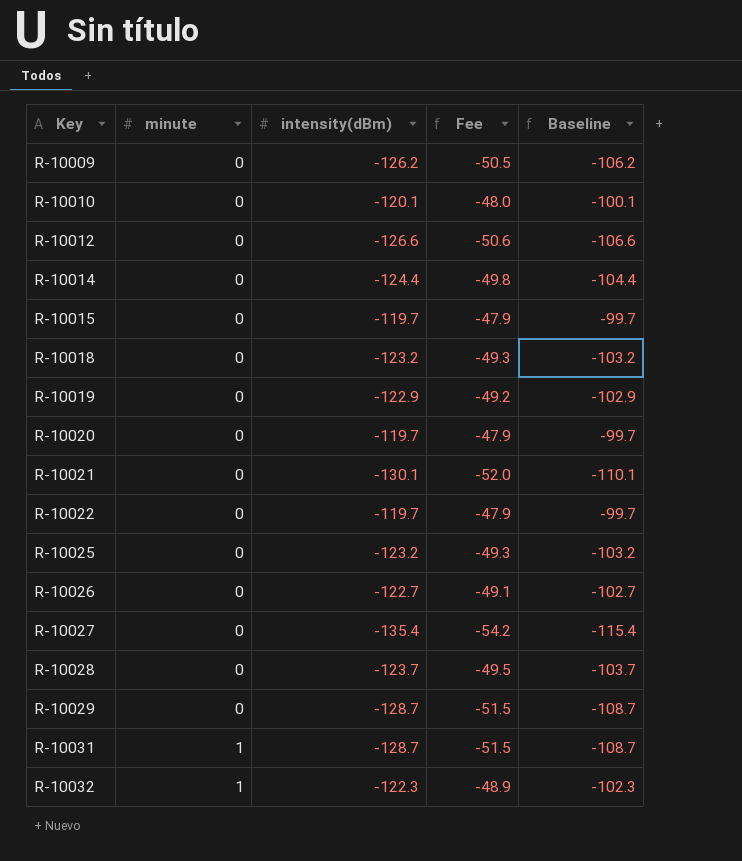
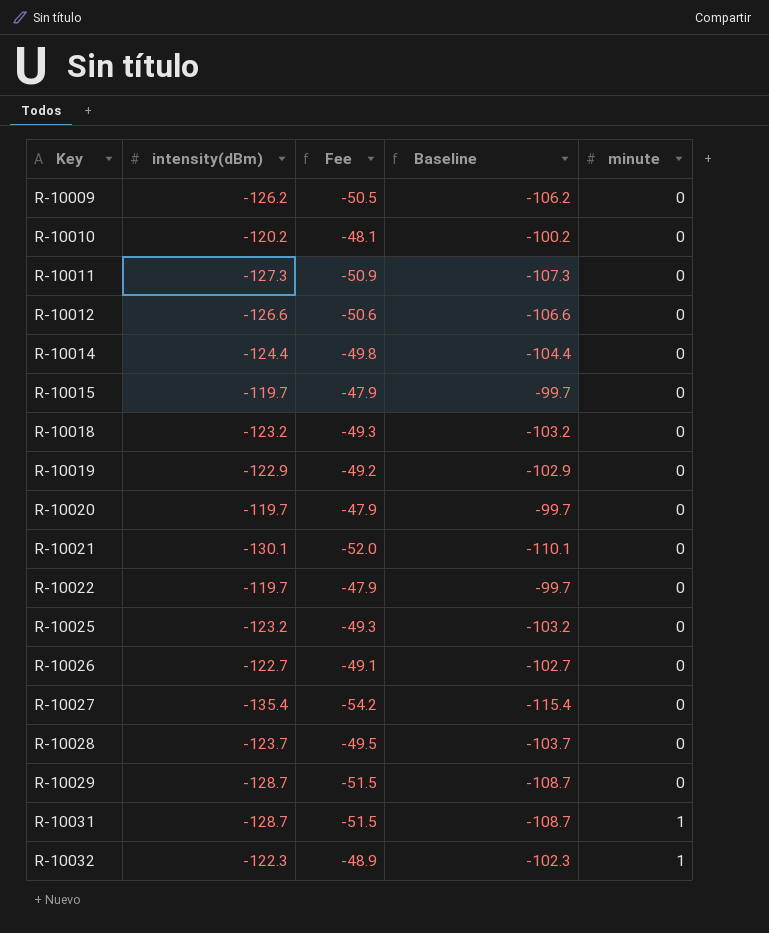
column minute | position: 2 -> 5
R-10010 | intensity(dBm): -120.1 -> -120.2
R-10010 | Fee: -48.0 -> -48.1
R-10010 | Baseline: -100.1 -> -100.2
row R-10011: none -> -127.3 | -50.9 | -107.3 | 0

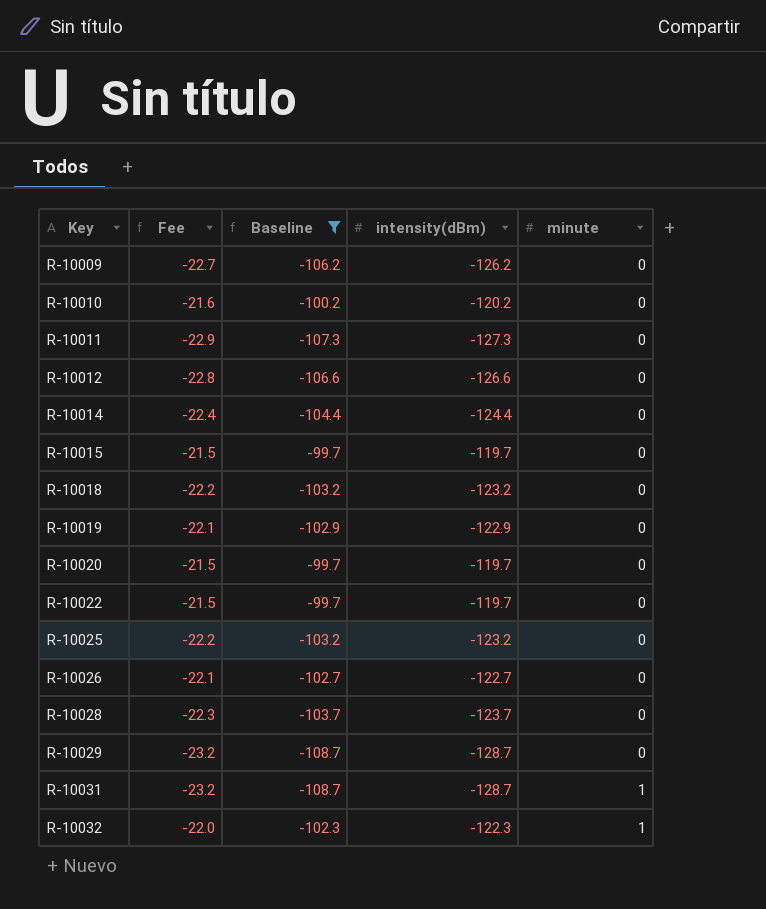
filter: none -> Baseline >= -108.7
column Fee | formula: [intensity(dBm)] * 0.4 -> [intensity(dBm)] * 0.18
column intensity(dBm) | position: 2 -> 4

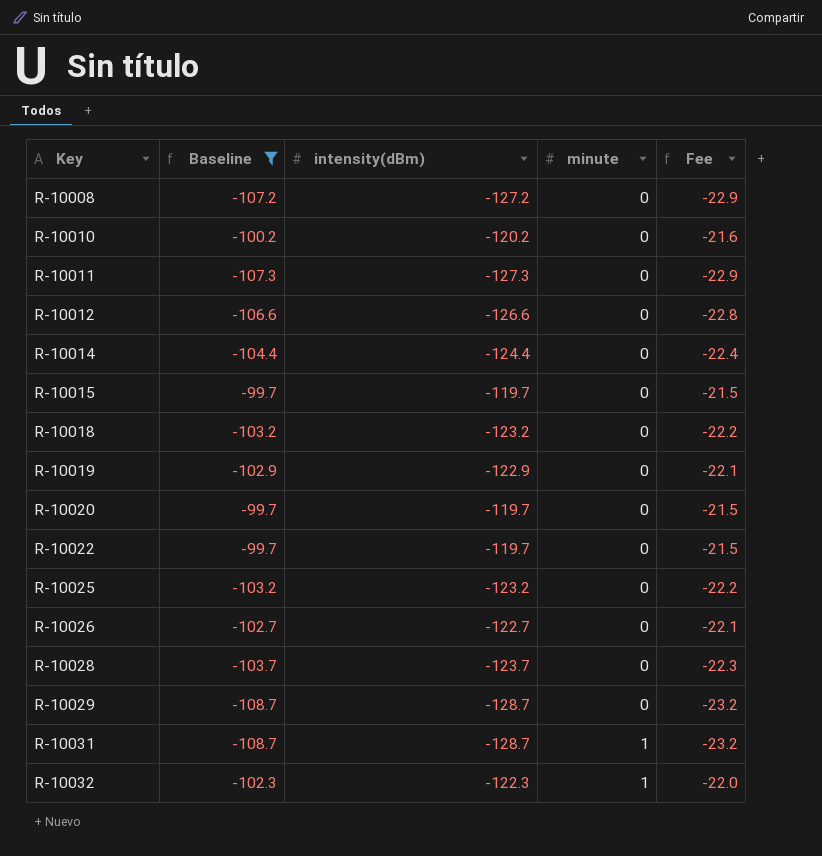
column Fee | position: 2 -> 5
row R-10009: -22.7 | -106.2 | -126.2 | 0 -> none
row R-10008: none -> -107.2 | -127.2 | 0 | -22.9

